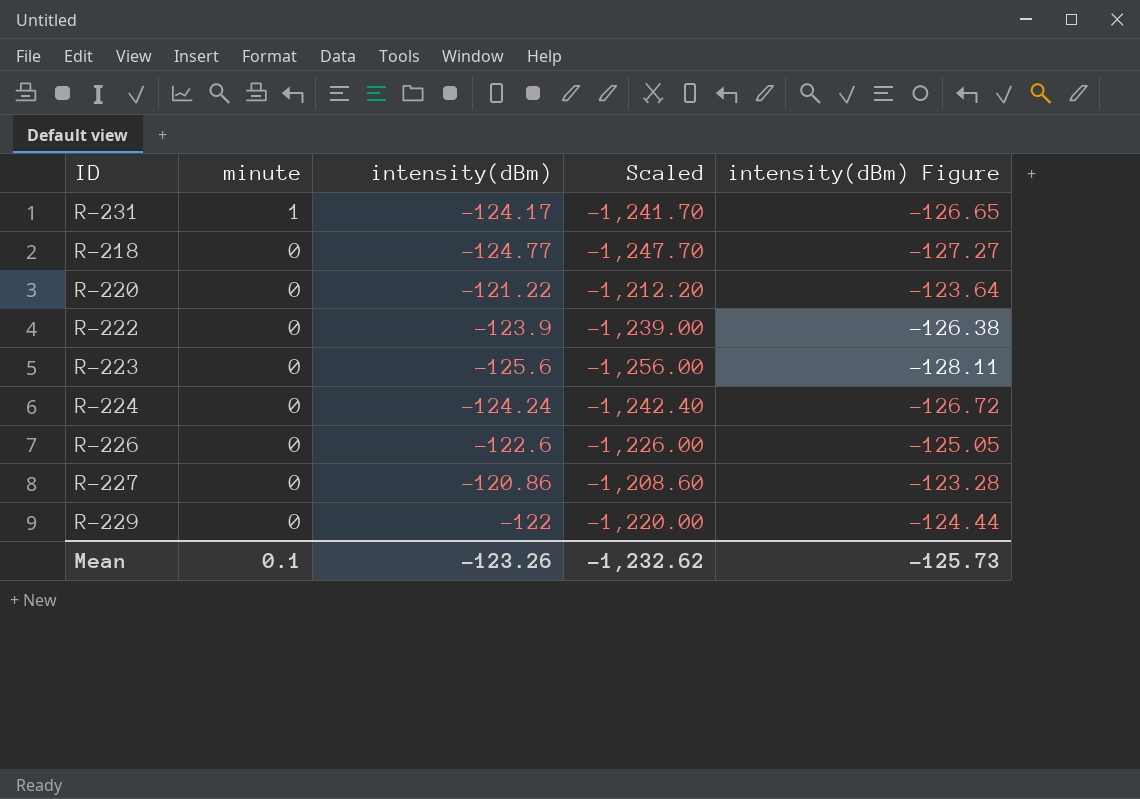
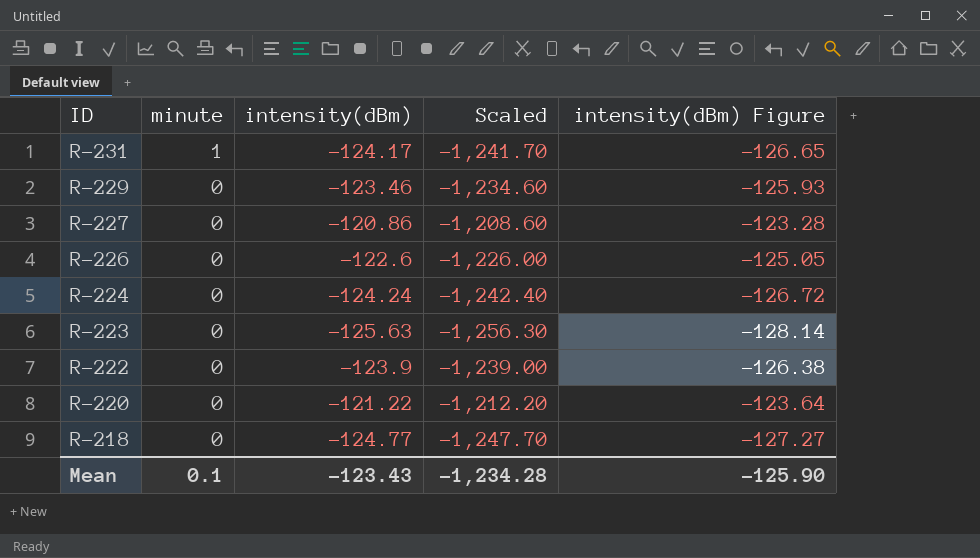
row order: minute descending -> ID descending
R-229 | intensity(dBm): -122 -> -123.46
R-229 | Scaled: -1,220.00 -> -1,234.60
R-229 | intensity(dBm) Figure: -124.44 -> -125.93
R-223 | intensity(dBm): -125.6 -> -125.63
R-223 | Scaled: -1,256.00 -> -1,256.30
R-223 | intensity(dBm) Figure: -128.11 -> -128.14
Mean | intensity(dBm): -123.26 -> -123.43
Mean | Scaled: -1,232.62 -> -1,234.28
Mean | intensity(dBm) Figure: -125.73 -> -125.90

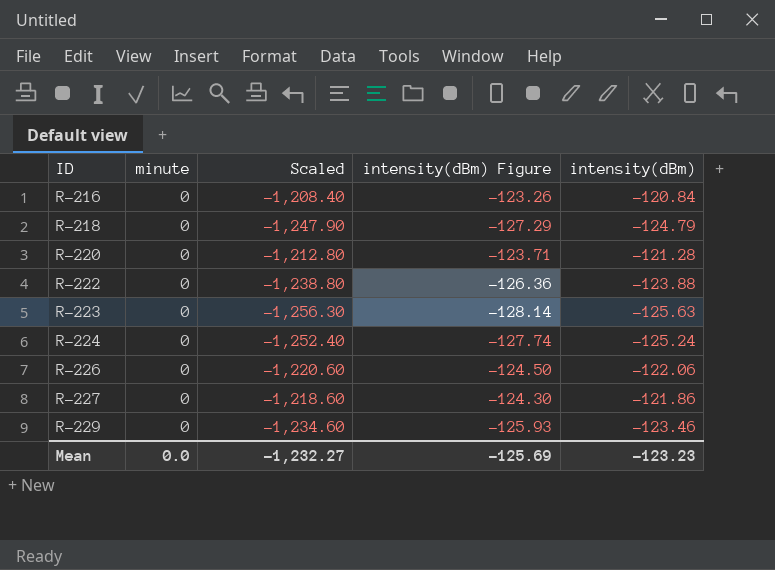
row order: ID descending -> ID ascending
column intensity(dBm) | position: 3 -> 5
row R-231: 1 | -124.17 | -1,241.70 | -126.65 -> none
row R-216: none -> 0 | -1,208.40 | -123.26 | -120.84
R-218 | Scaled: -1,247.70 -> -1,247.90
R-218 | intensity(dBm) Figure: -127.27 -> -127.29
R-218 | intensity(dBm): -124.77 -> -124.79
R-220 | Scaled: -1,212.20 -> -1,212.80
R-220 | intensity(dBm) Figure: -123.64 -> -123.71
R-220 | intensity(dBm): -121.22 -> -121.28
R-222 | Scaled: -1,239.00 -> -1,238.80
R-222 | intensity(dBm) Figure: -126.38 -> -126.36
R-222 | intensity(dBm): -123.9 -> -123.88
R-224 | Scaled: -1,242.40 -> -1,252.40
R-224 | intensity(dBm) Figure: -126.72 -> -127.74
R-224 | intensity(dBm): -124.24 -> -125.24
R-226 | Scaled: -1,226.00 -> -1,220.60
R-226 | intensity(dBm) Figure: -125.05 -> -124.50
R-226 | intensity(dBm): -122.6 -> -122.06
R-227 | Scaled: -1,208.60 -> -1,218.60
R-227 | intensity(dBm) Figure: -123.28 -> -124.30
R-227 | intensity(dBm): -120.86 -> -121.86
Mean | minute: 0.1 -> 0.0
Mean | Scaled: -1,234.28 -> -1,232.27
Mean | intensity(dBm) Figure: -125.90 -> -125.69
Mean | intensity(dBm): -123.43 -> -123.23

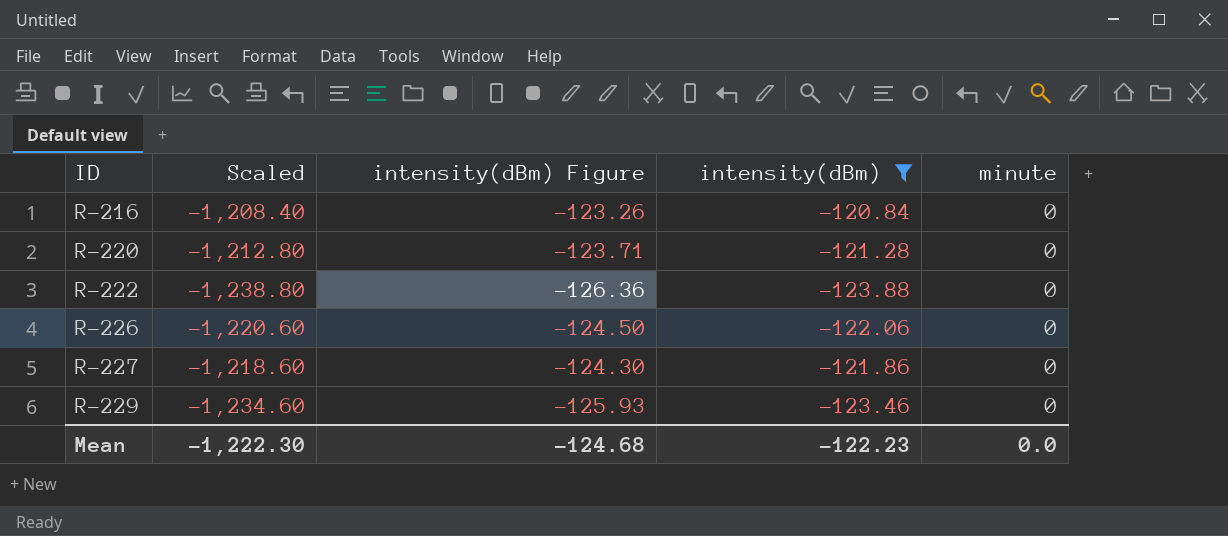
filter: none -> intensity(dBm) >= -123.88
column minute | position: 2 -> 5
Mean | Scaled: -1,232.27 -> -1,222.30
Mean | intensity(dBm) Figure: -125.69 -> -124.68
Mean | intensity(dBm): -123.23 -> -122.23

